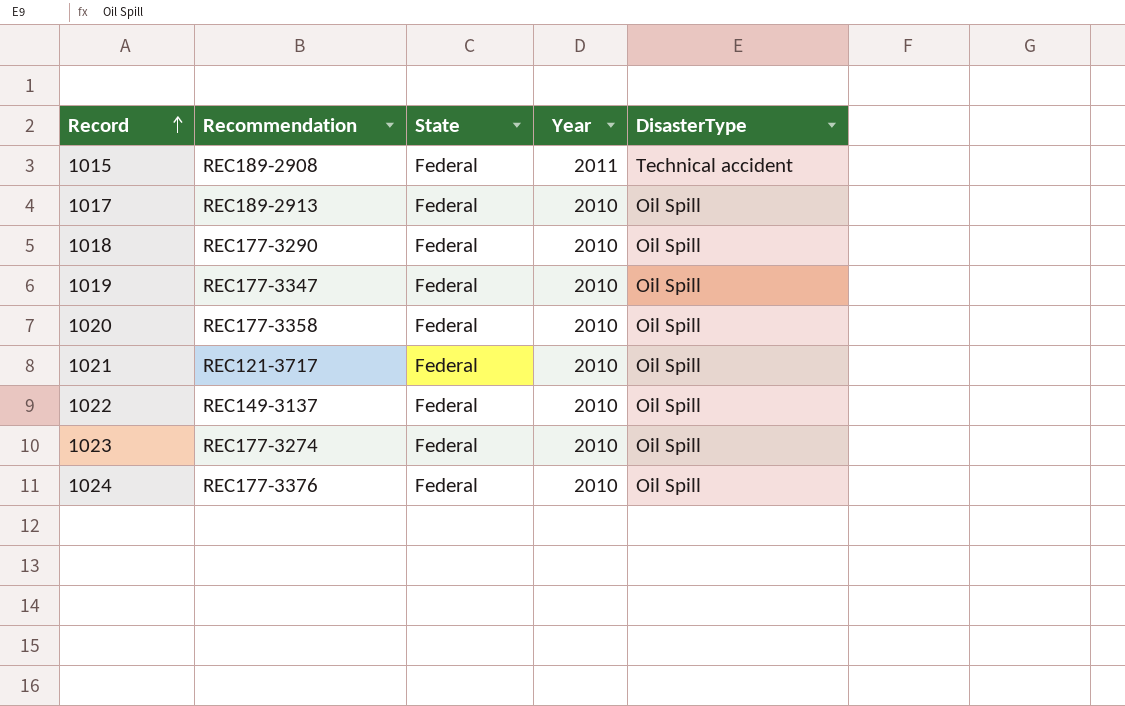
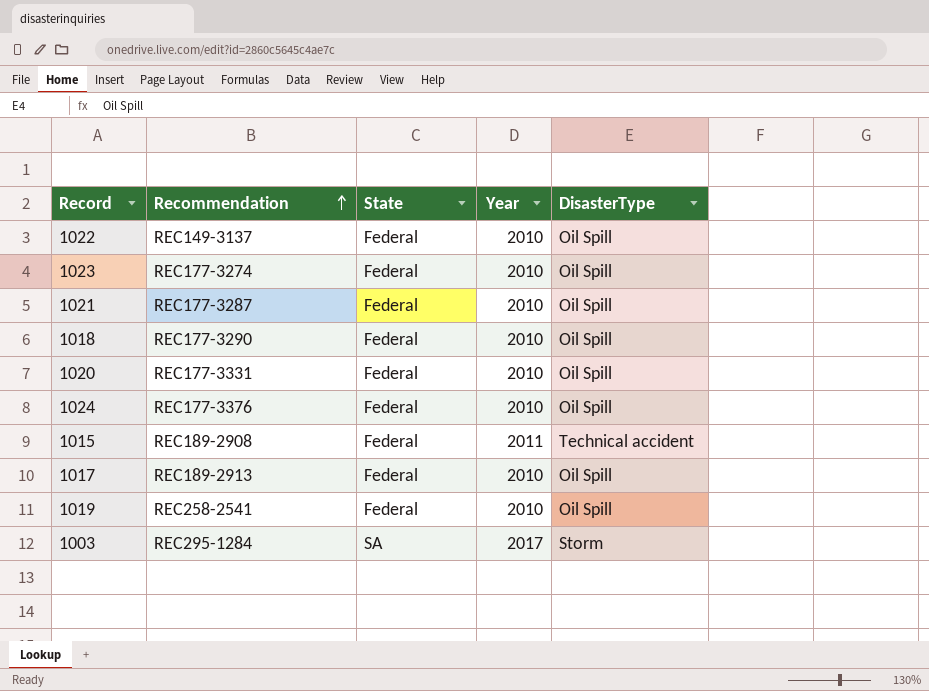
row order: Record ascending -> Recommendation ascending
1021 | Recommendation: REC121-3717 -> REC177-3287
1020 | Recommendation: REC177-3358 -> REC177-3331
1019 | Recommendation: REC177-3347 -> REC258-2541
row 1003: none -> REC295-1284 | SA | 2017 | Storm

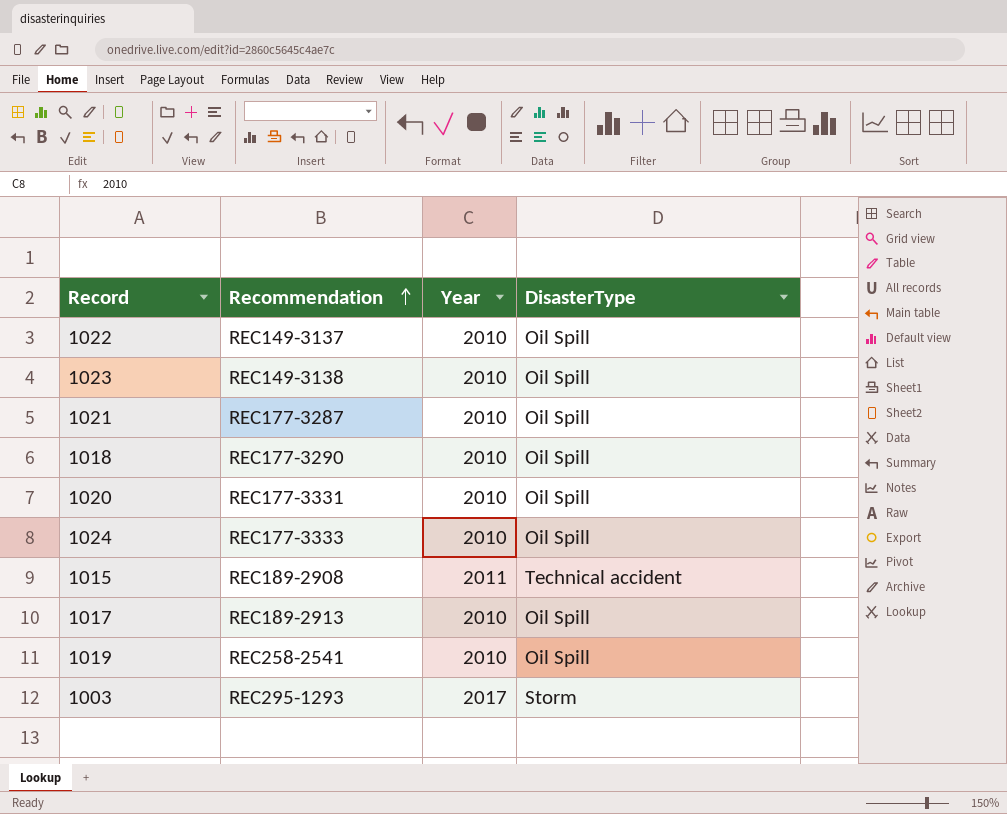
column State | position: 3 -> none
1023 | Recommendation: REC177-3274 -> REC149-3138
1024 | Recommendation: REC177-3376 -> REC177-3333
1003 | Recommendation: REC295-1284 -> REC295-1293

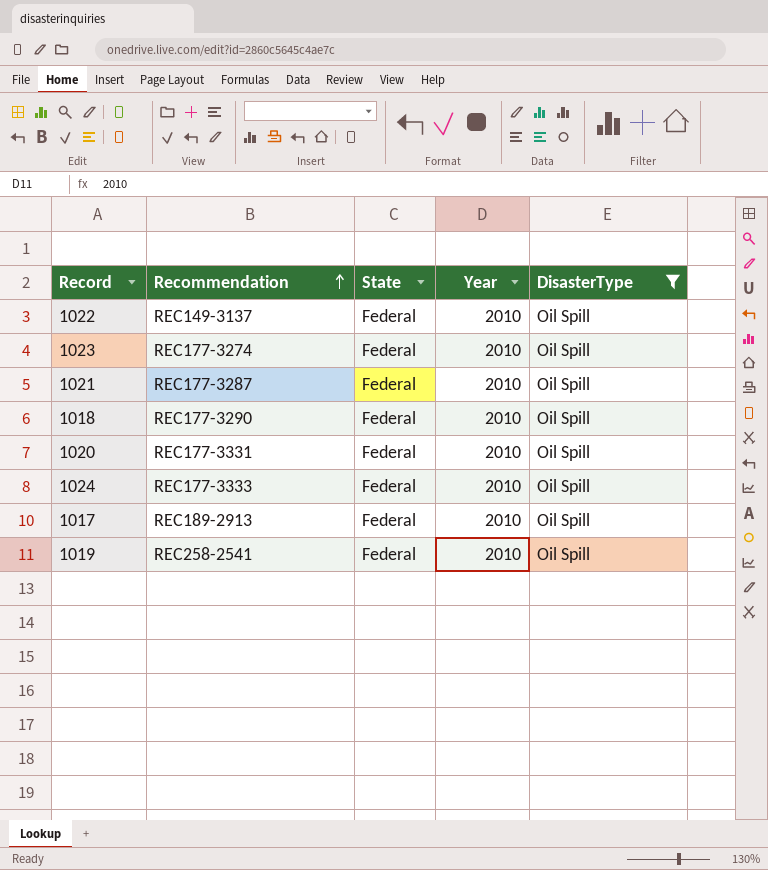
filter: none -> DisasterType = Oil Spill
column State | position: none -> 3
1023 | Recommendation: REC149-3138 -> REC177-3274

